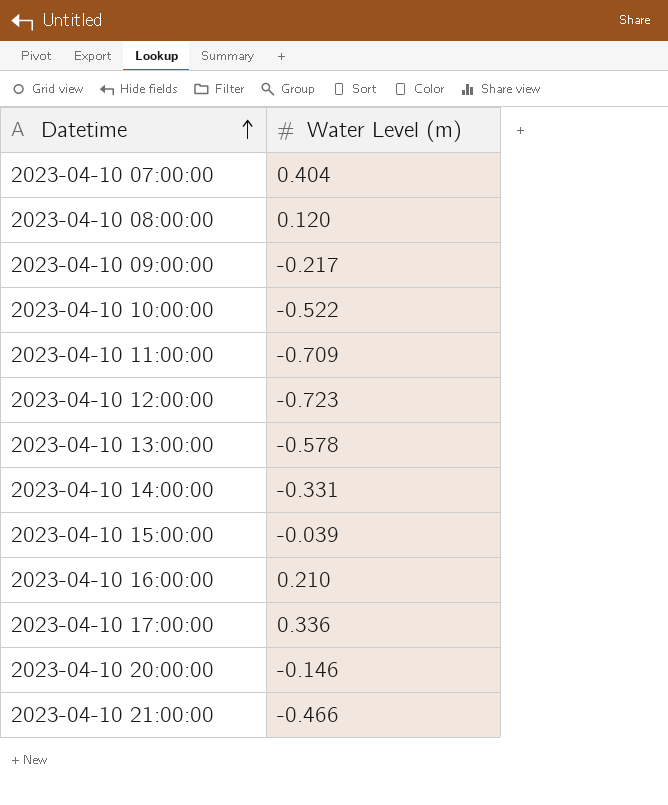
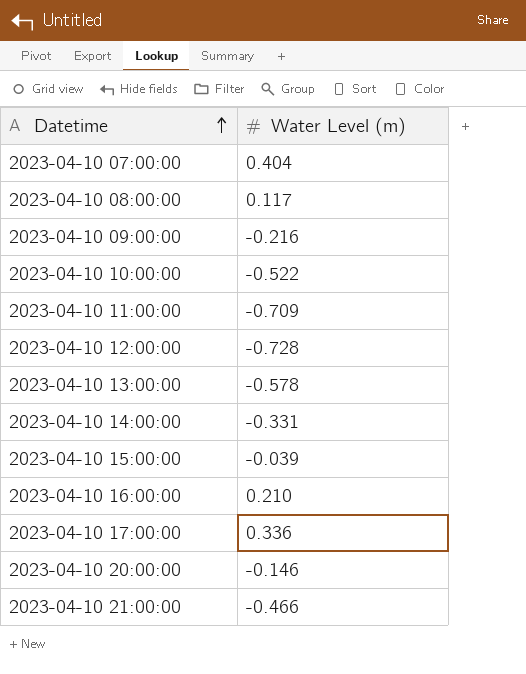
2023-04-10 08:00:00 | Water Level (m): 0.120 -> 0.117
2023-04-10 09:00:00 | Water Level (m): -0.217 -> -0.216
2023-04-10 12:00:00 | Water Level (m): -0.723 -> -0.728

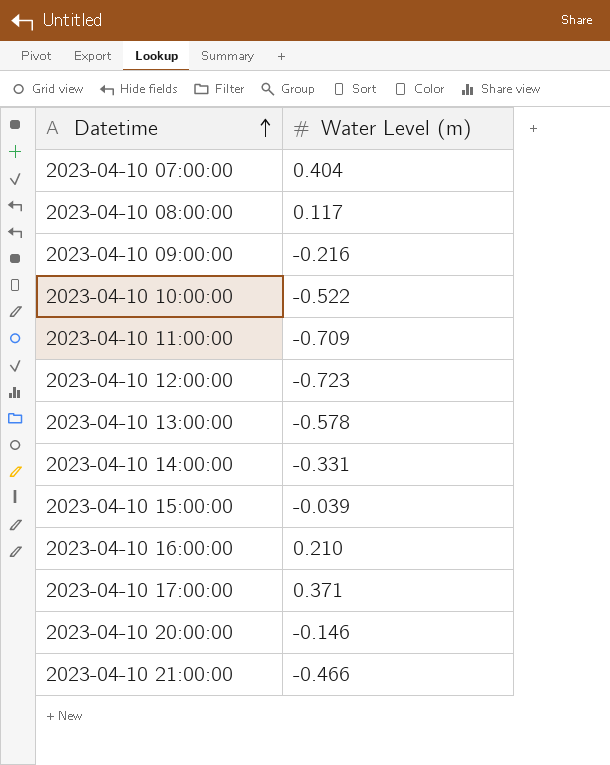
2023-04-10 12:00:00 | Water Level (m): -0.728 -> -0.723
2023-04-10 17:00:00 | Water Level (m): 0.336 -> 0.371

